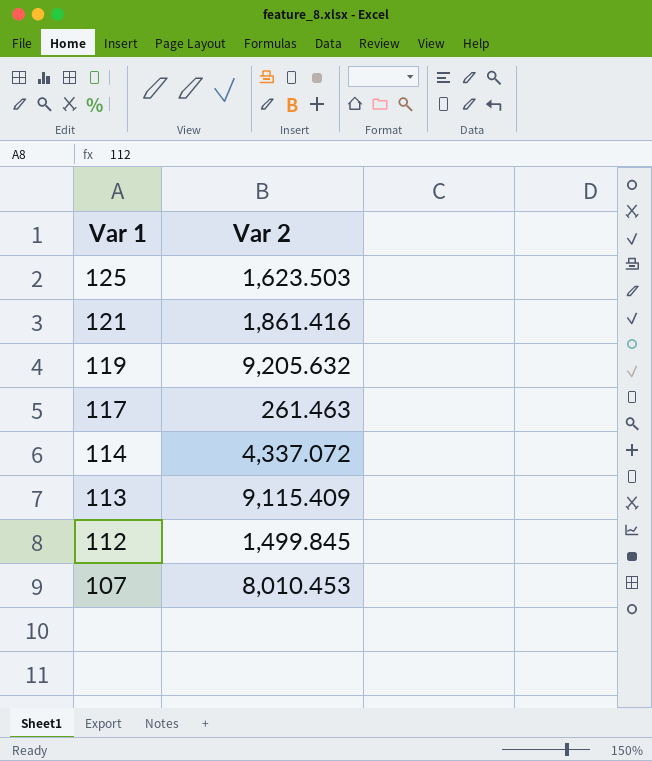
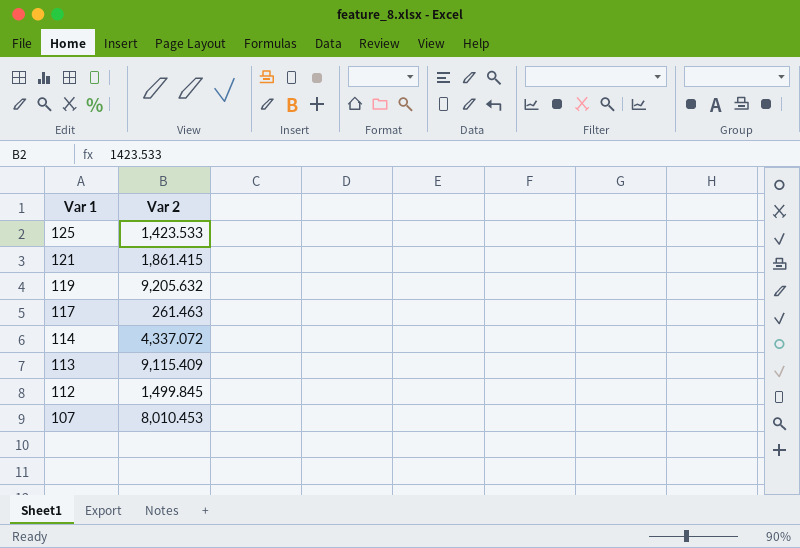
125 | Var 2: 1,623.503 -> 1,423.533
121 | Var 2: 1,861.416 -> 1,861.415

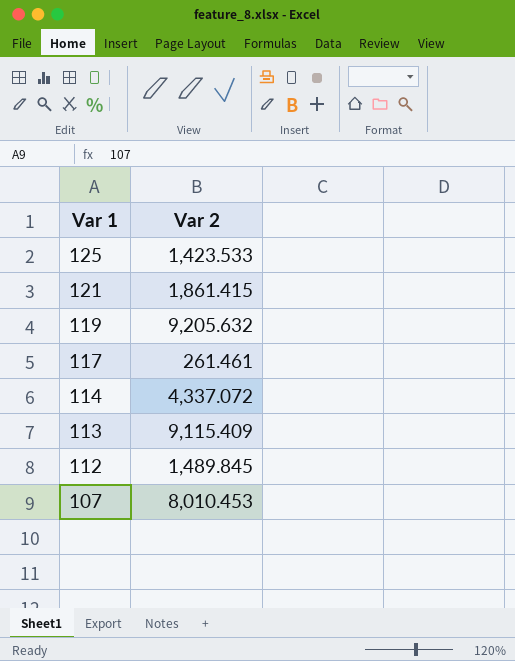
117 | Var 2: 261.463 -> 261.461
112 | Var 2: 1,499.845 -> 1,489.845

